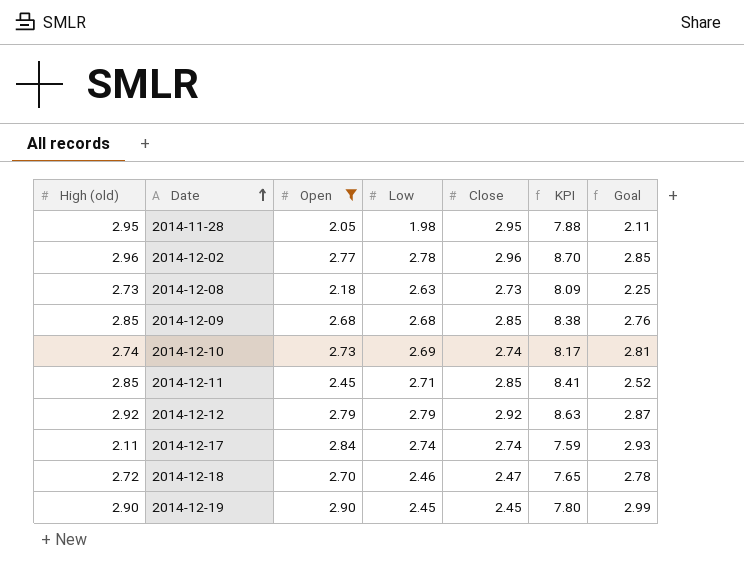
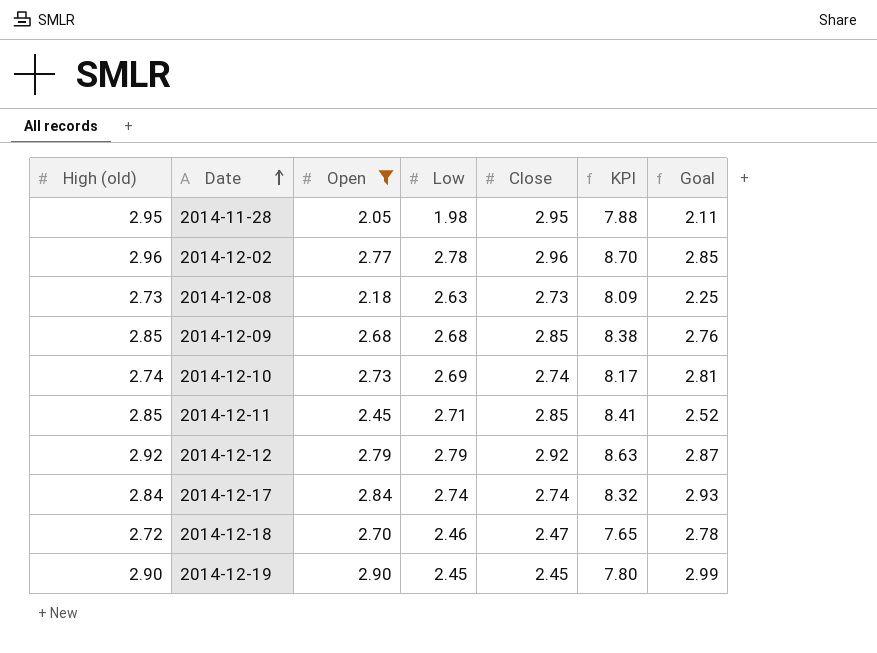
2014-12-17 | High (old): 2.11 -> 2.84
2014-12-17 | KPI: 7.59 -> 8.32

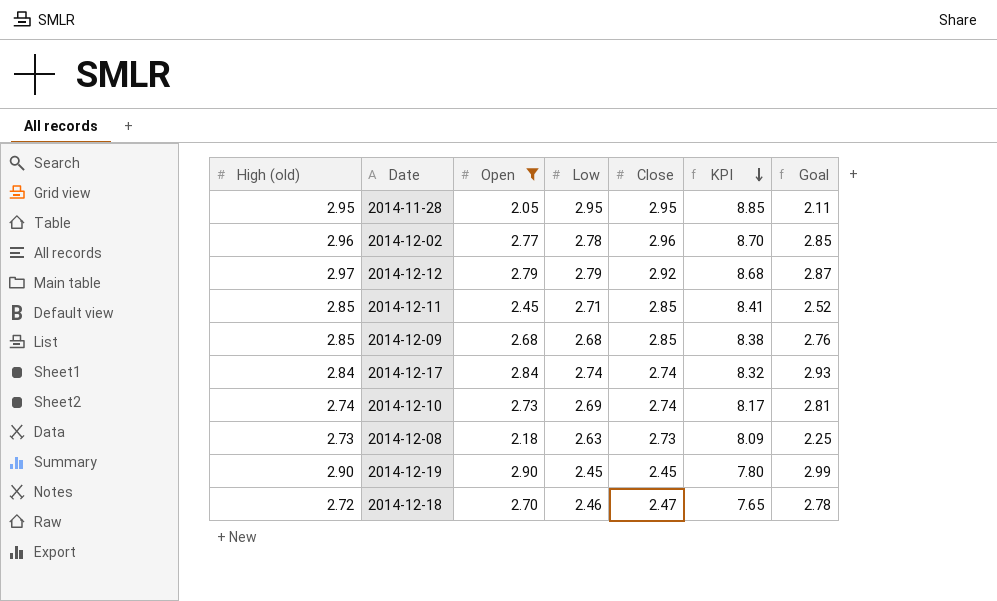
row order: Date ascending -> KPI descending
2014-11-28 | Low: 1.98 -> 2.95
2014-11-28 | KPI: 7.88 -> 8.85
2014-12-12 | High (old): 2.92 -> 2.97
2014-12-12 | KPI: 8.63 -> 8.68

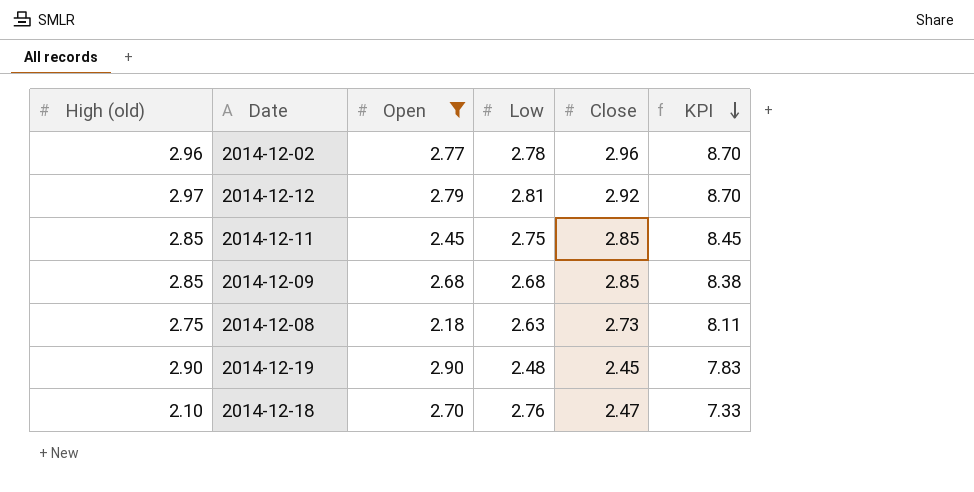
column Goal | formula: [Open] * 1.03 -> none
row 2014-11-28: 2.95 | 2.05 | 2.95 | 2.95 | 8.85 | 2.11 -> none
row 2014-12-17: 2.84 | 2.84 | 2.74 | 2.74 | 8.32 | 2.93 -> none
row 2014-12-10: 2.74 | 2.73 | 2.69 | 2.74 | 8.17 | 2.81 -> none
2014-12-12 | Low: 2.79 -> 2.81
2014-12-12 | KPI: 8.68 -> 8.70
2014-12-11 | Low: 2.71 -> 2.75
2014-12-11 | KPI: 8.41 -> 8.45
2014-12-08 | High (old): 2.73 -> 2.75
2014-12-08 | KPI: 8.09 -> 8.11
2014-12-19 | Low: 2.45 -> 2.48
2014-12-19 | KPI: 7.80 -> 7.83
2014-12-18 | High (old): 2.72 -> 2.10
2014-12-18 | Low: 2.46 -> 2.76
2014-12-18 | KPI: 7.65 -> 7.33

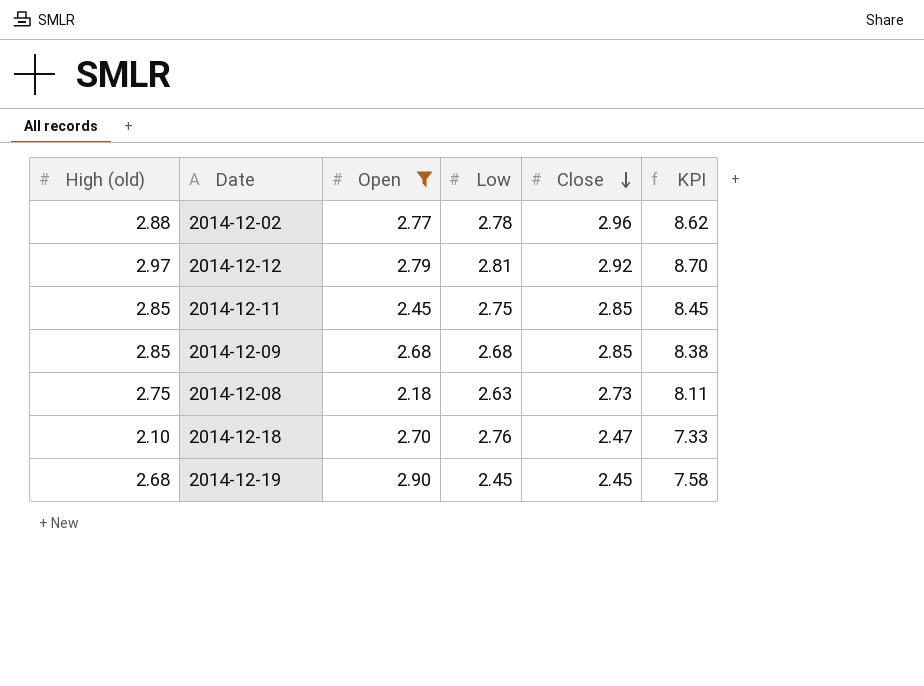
row order: KPI descending -> Close descending
2014-12-02 | High (old): 2.96 -> 2.88
2014-12-02 | KPI: 8.70 -> 8.62
2014-12-19 | High (old): 2.90 -> 2.68
2014-12-19 | Low: 2.48 -> 2.45
2014-12-19 | KPI: 7.83 -> 7.58

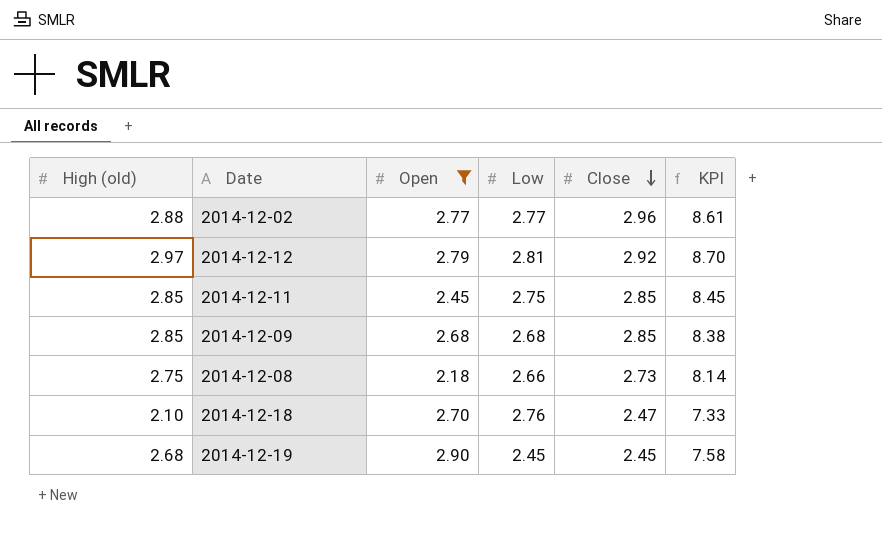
2014-12-02 | Low: 2.78 -> 2.77
2014-12-02 | KPI: 8.62 -> 8.61
2014-12-08 | Low: 2.63 -> 2.66
2014-12-08 | KPI: 8.11 -> 8.14

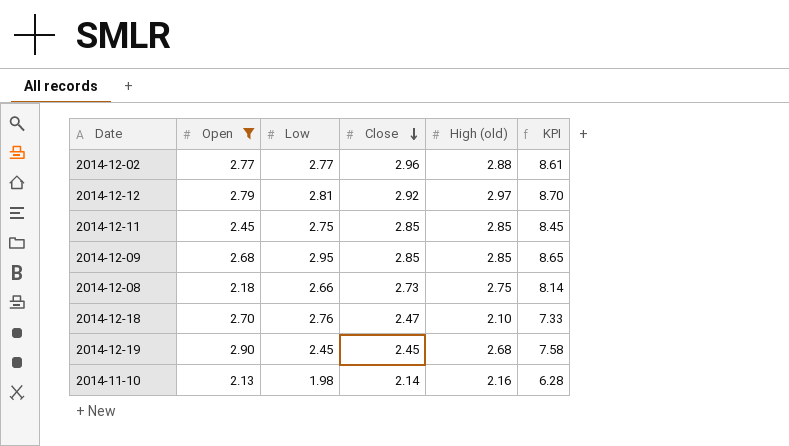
column High (old) | position: 1 -> 5
2014-12-09 | Low: 2.68 -> 2.95
2014-12-09 | KPI: 8.38 -> 8.65
row 2014-11-10: none -> 2.13 | 1.98 | 2.14 | 2.16 | 6.28

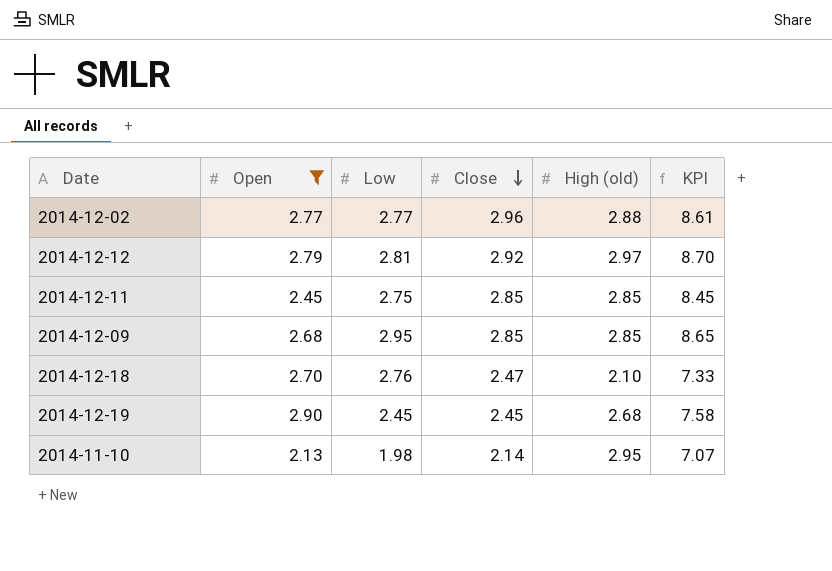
row 2014-12-08: 2.18 | 2.66 | 2.73 | 2.75 | 8.14 -> none
2014-11-10 | High (old): 2.16 -> 2.95
2014-11-10 | KPI: 6.28 -> 7.07

